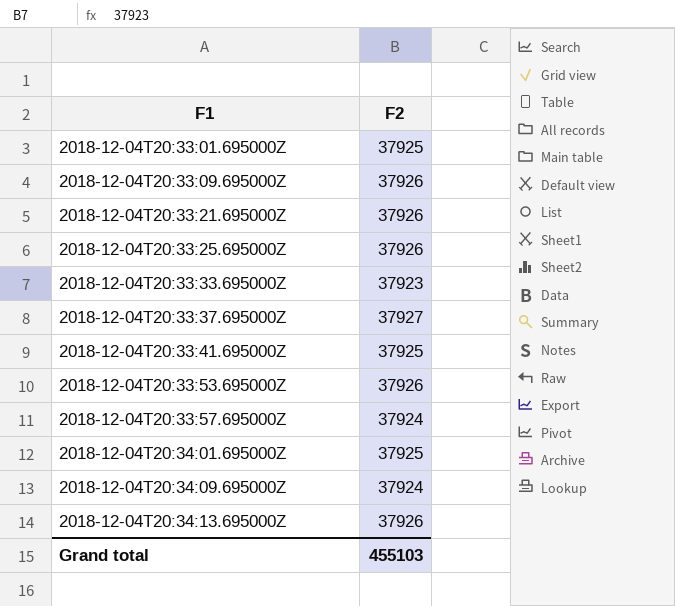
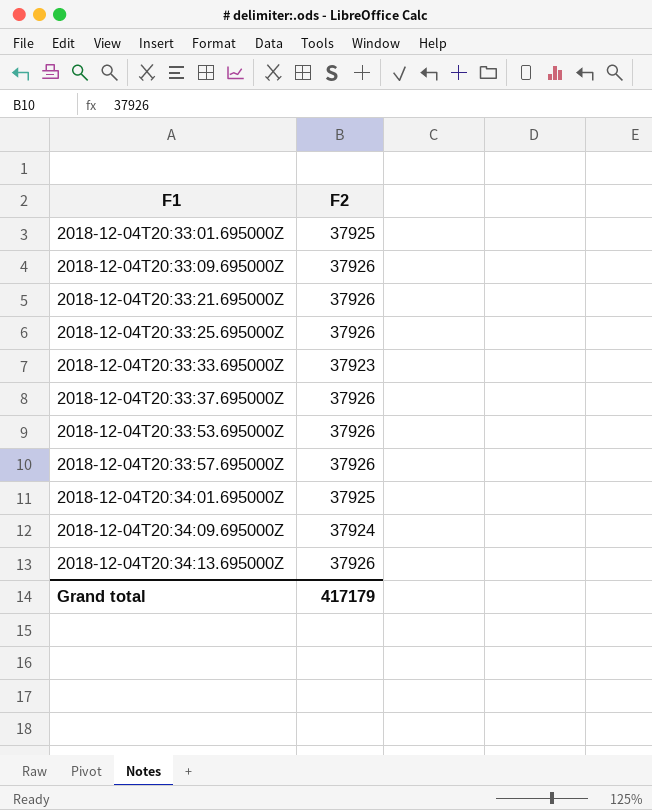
row 2018-12-04T20:33:41.695000Z: 37925 -> none
2018-12-04T20:33:37.695000Z | F2: 37927 -> 37926
2018-12-04T20:33:57.695000Z | F2: 37924 -> 37926
Grand total | F2: 455103 -> 417179

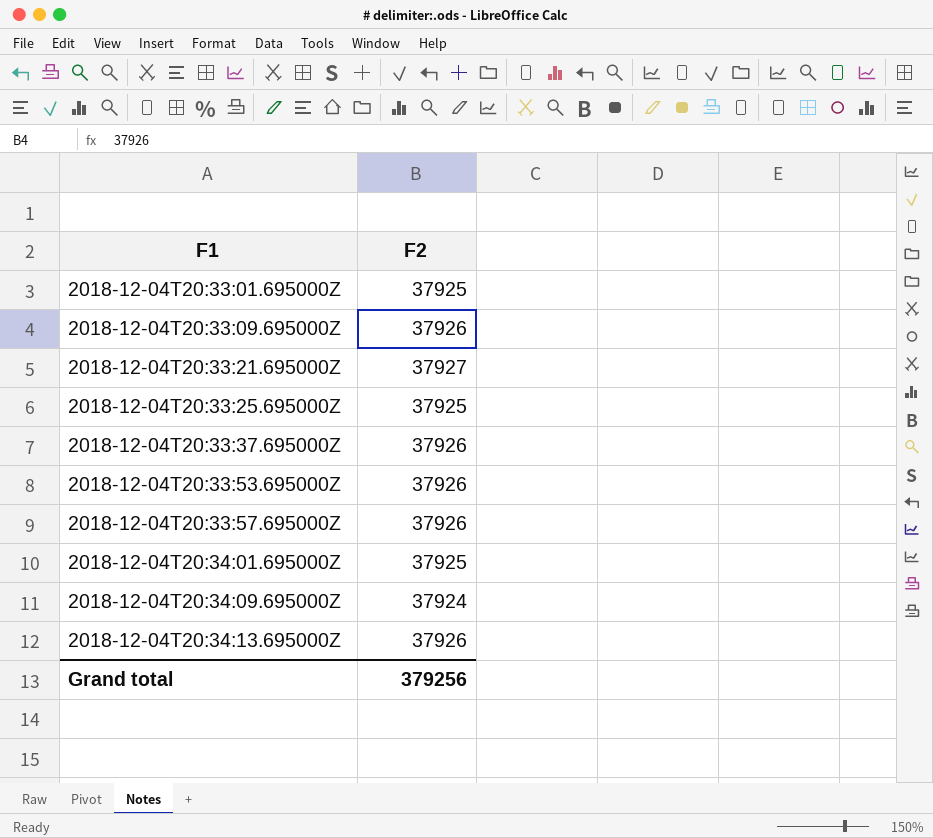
row 2018-12-04T20:33:33.695000Z: 37923 -> none
2018-12-04T20:33:21.695000Z | F2: 37926 -> 37927
2018-12-04T20:33:25.695000Z | F2: 37926 -> 37925
Grand total | F2: 417179 -> 379256

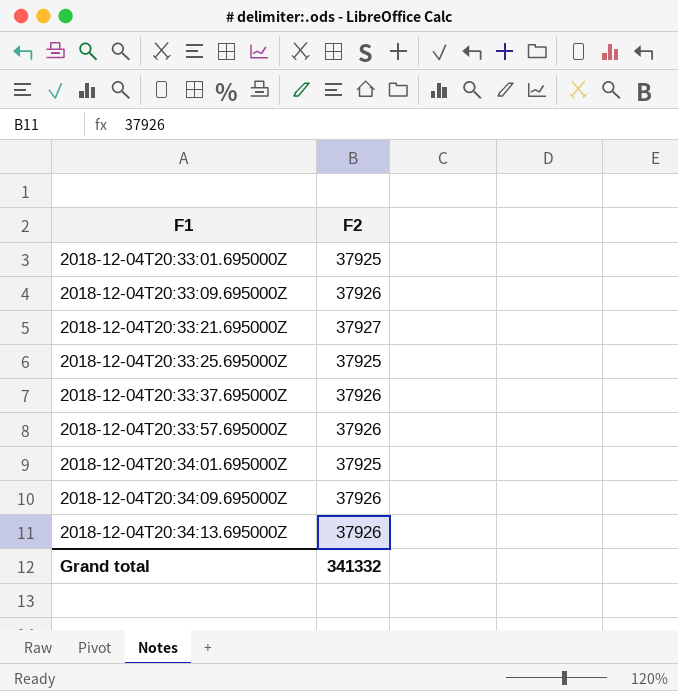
row 2018-12-04T20:33:53.695000Z: 37926 -> none
2018-12-04T20:34:09.695000Z | F2: 37924 -> 37926
Grand total | F2: 379256 -> 341332

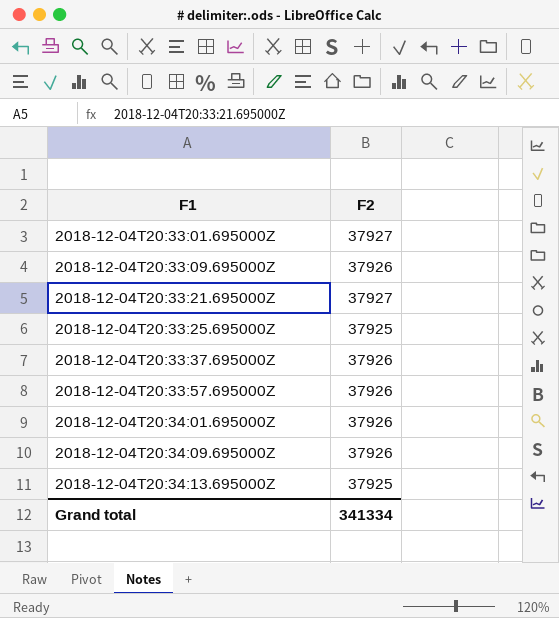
2018-12-04T20:33:01.695000Z | F2: 37925 -> 37927
2018-12-04T20:34:01.695000Z | F2: 37925 -> 37926
2018-12-04T20:34:13.695000Z | F2: 37926 -> 37925
Grand total | F2: 341332 -> 341334

